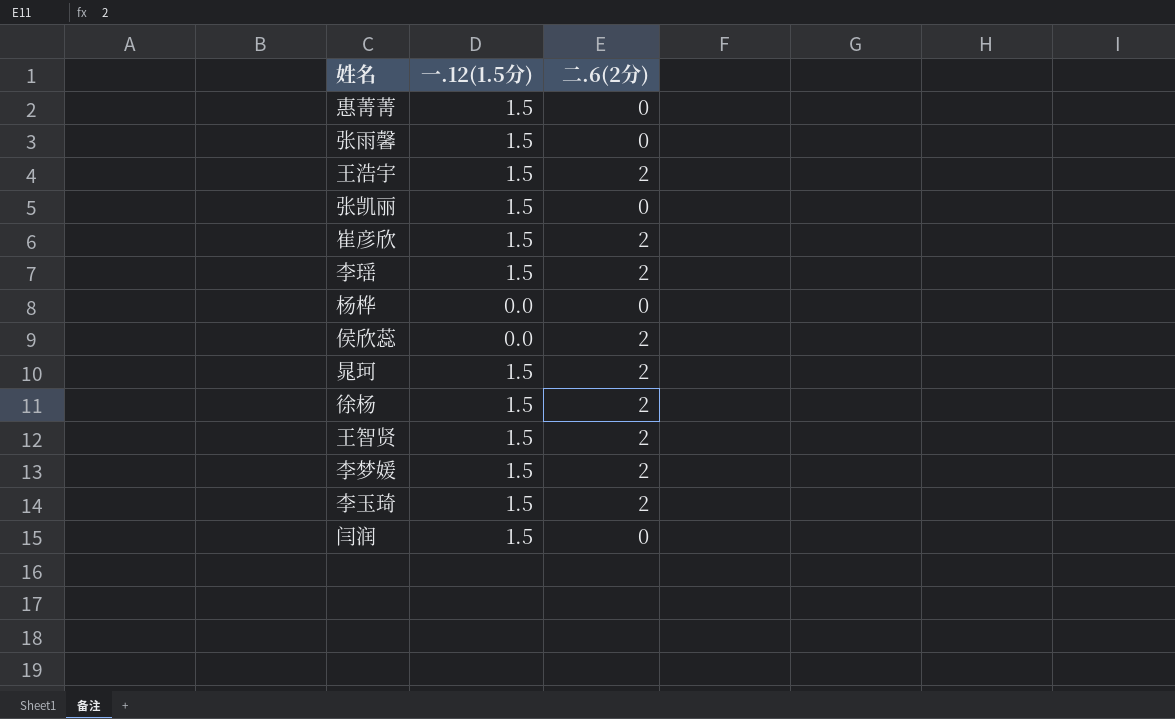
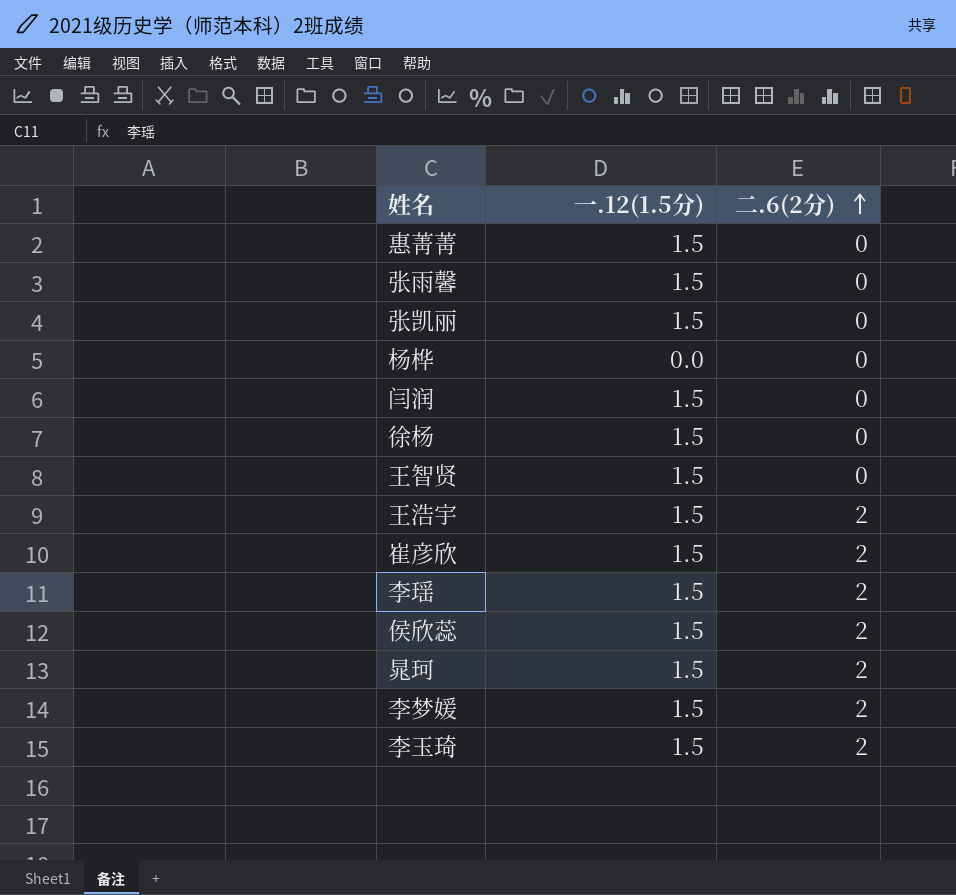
row order: none -> 二.6(2分) ascending
徐杨 | 二.6(2分): 2 -> 0
王智贤 | 二.6(2分): 2 -> 0
侯欣蕊 | 一.12(1.5分): 0.0 -> 1.5

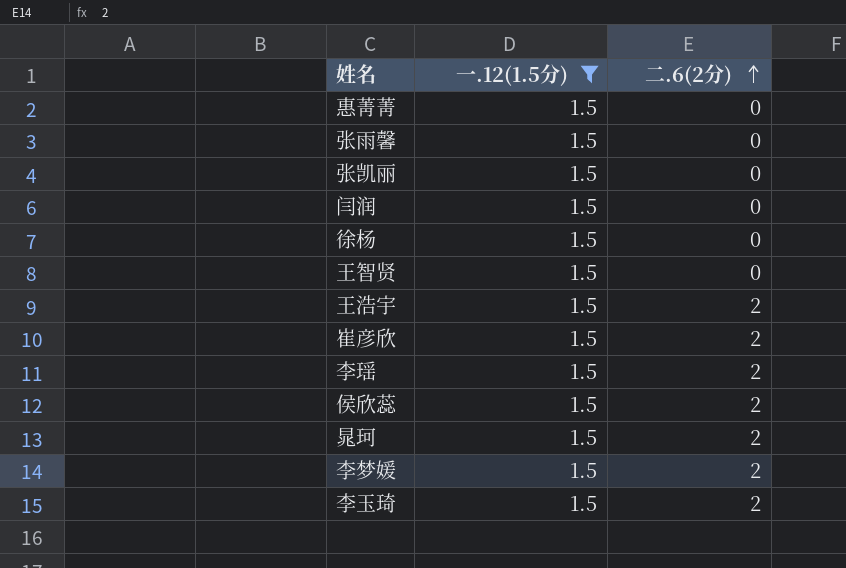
filter: none -> 一.12(1.5分) = 1.5

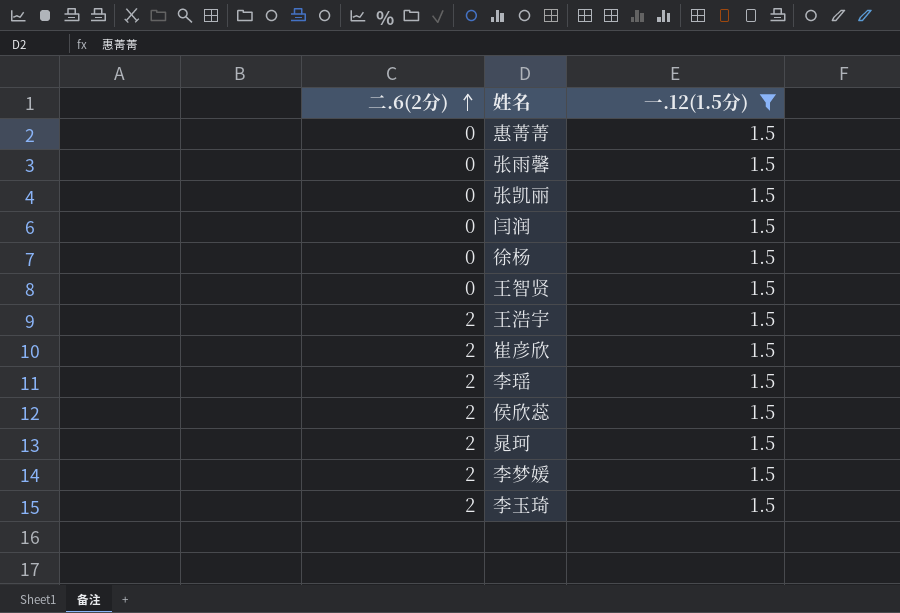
column 二.6(2分) | position: 3 -> 1

